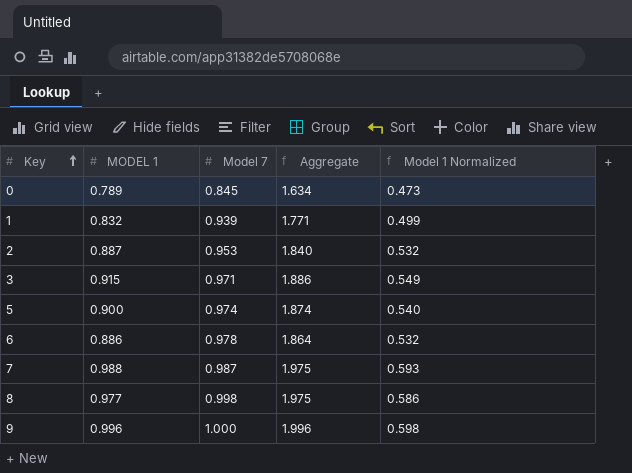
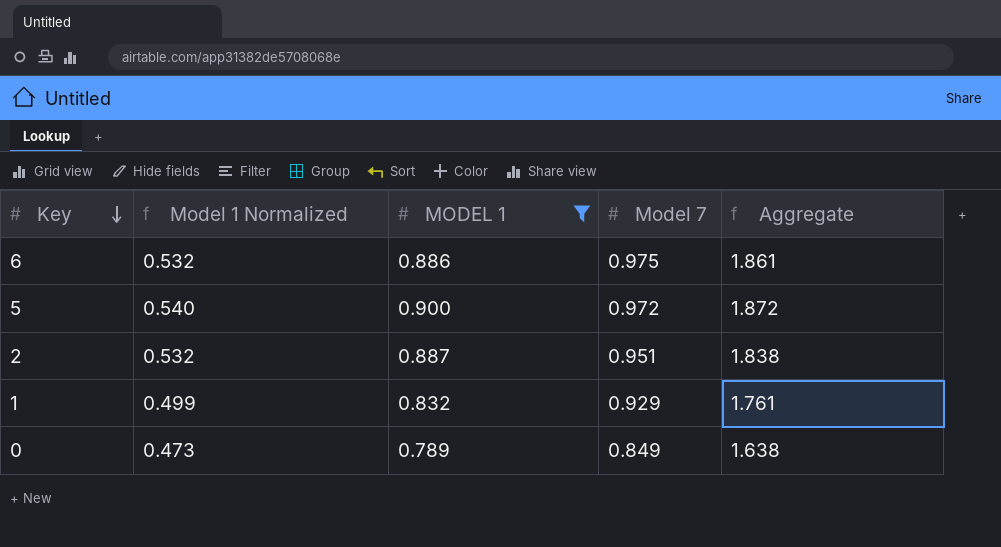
filter: none -> MODEL 1 <= 0.900
row order: Key ascending -> Key descending
column Model 1 Normalized | position: 5 -> 2
6 | Model 7: 0.978 -> 0.975
6 | Aggregate: 1.864 -> 1.861
5 | Model 7: 0.974 -> 0.972
5 | Aggregate: 1.874 -> 1.872
2 | Model 7: 0.953 -> 0.951
2 | Aggregate: 1.840 -> 1.838
1 | Model 7: 0.939 -> 0.929
1 | Aggregate: 1.771 -> 1.761
0 | Model 7: 0.845 -> 0.849
0 | Aggregate: 1.634 -> 1.638

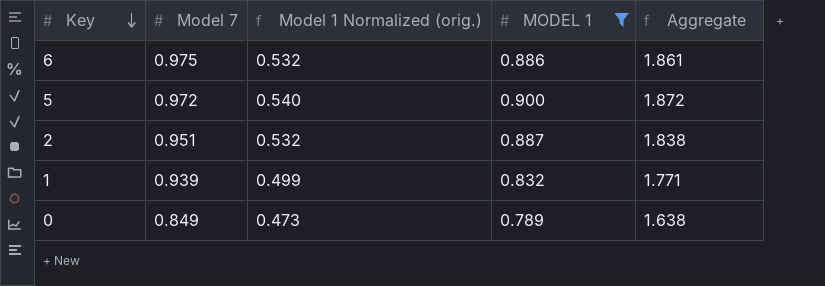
column Model 7 | position: 4 -> 2
column name: Model 1 Normalized -> Model 1 Normalized (orig.)
1 | Model 7: 0.929 -> 0.939
1 | Aggregate: 1.761 -> 1.771

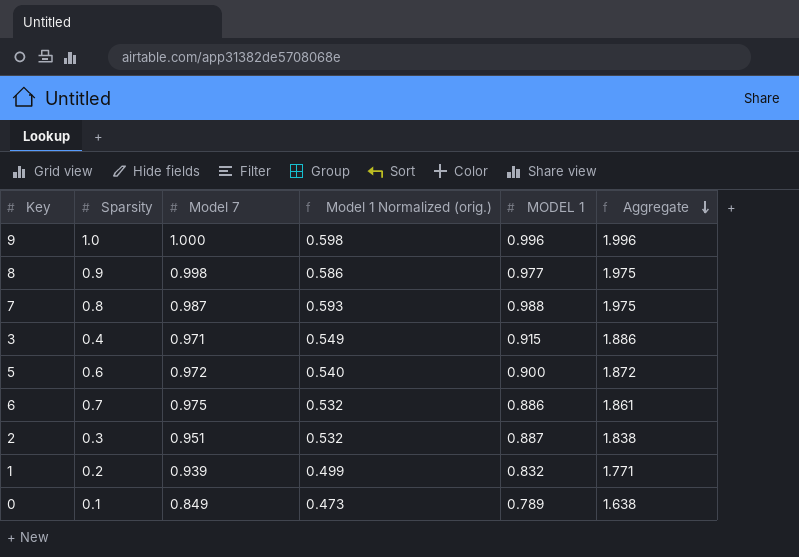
filter: MODEL 1 <= 0.900 -> none
row order: Key descending -> Aggregate descending
column Sparsity | position: none -> 2

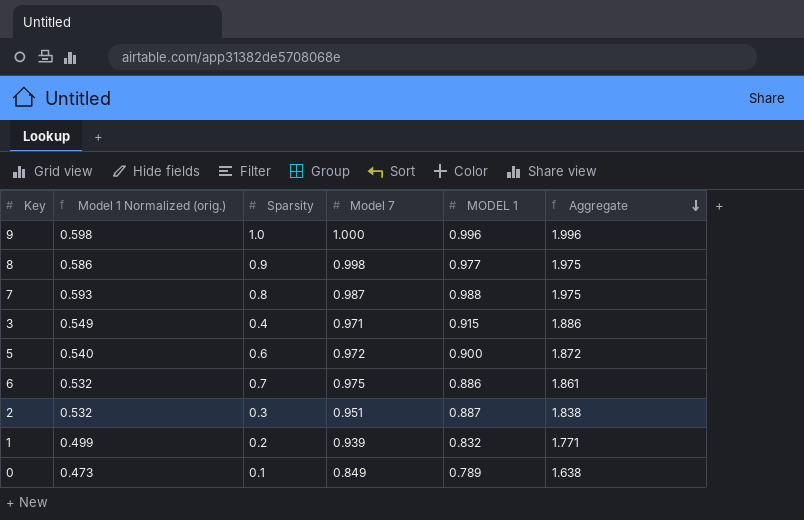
column Model 1 Normalized (orig.) | position: 4 -> 2

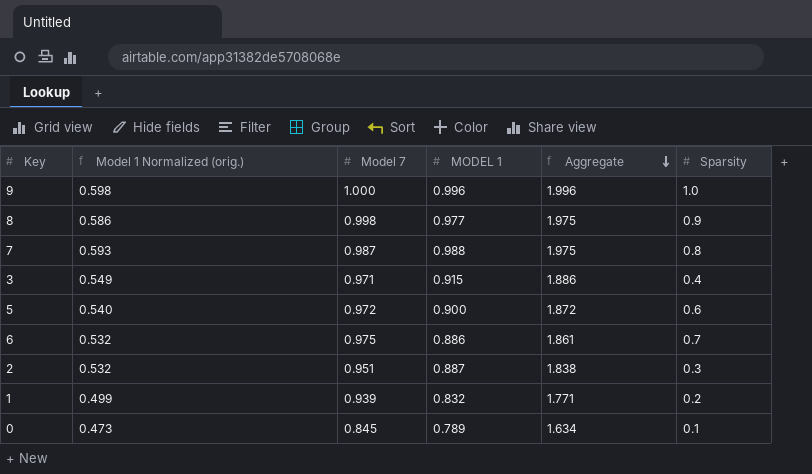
column Sparsity | position: 3 -> 6
0 | Model 7: 0.849 -> 0.845
0 | Aggregate: 1.638 -> 1.634

